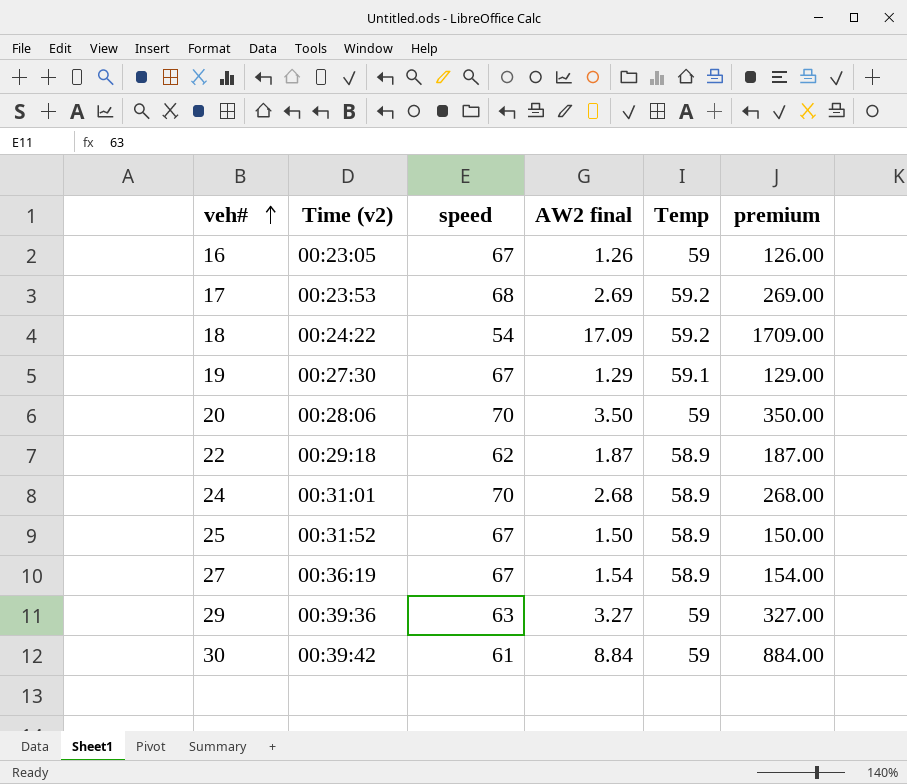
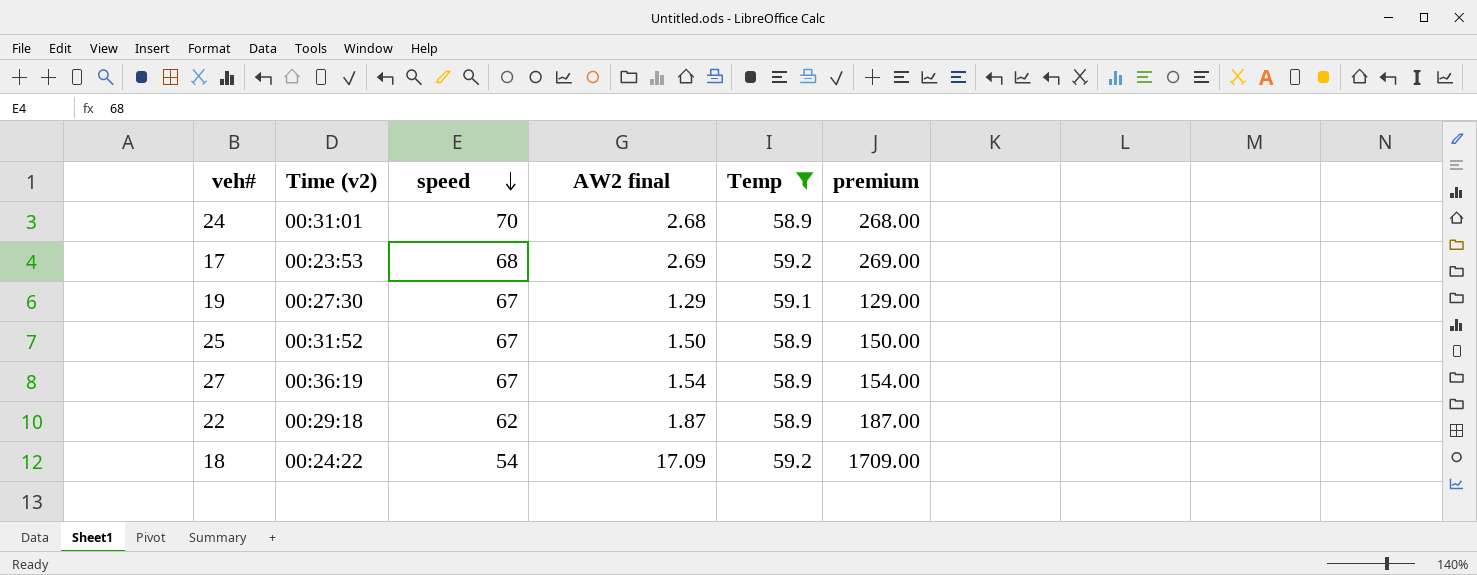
filter: none -> Temp != 59
row order: veh# ascending -> speed descending

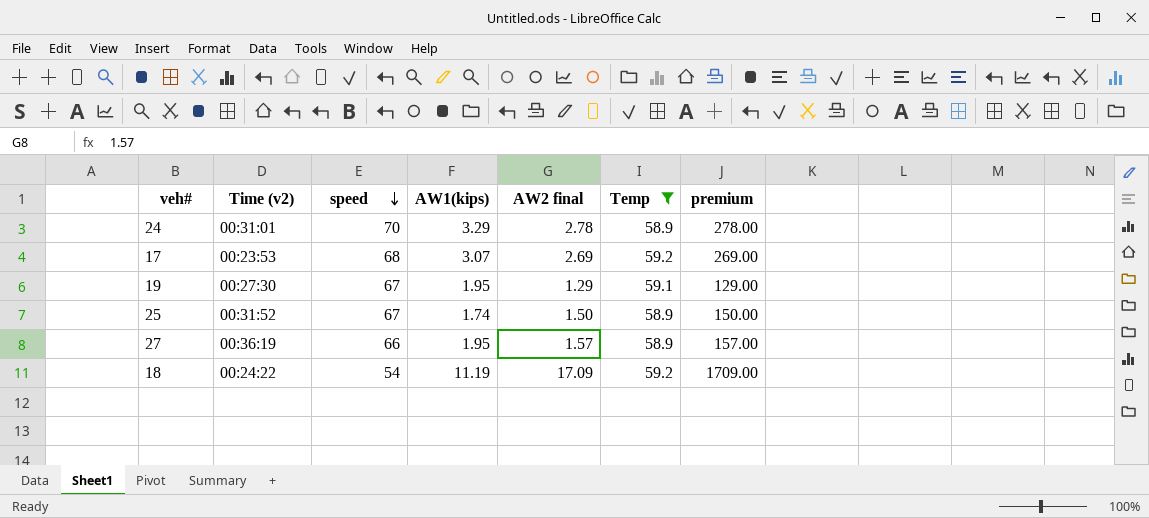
column AW1(kips) | position: none -> 4
row 22: 00:29:18 | 62 | 1.87 | 58.9 | 187.00 -> none
24 | AW2 final: 2.68 -> 2.78
24 | premium: 268.00 -> 278.00
27 | speed: 67 -> 66
27 | AW2 final: 1.54 -> 1.57
27 | premium: 154.00 -> 157.00

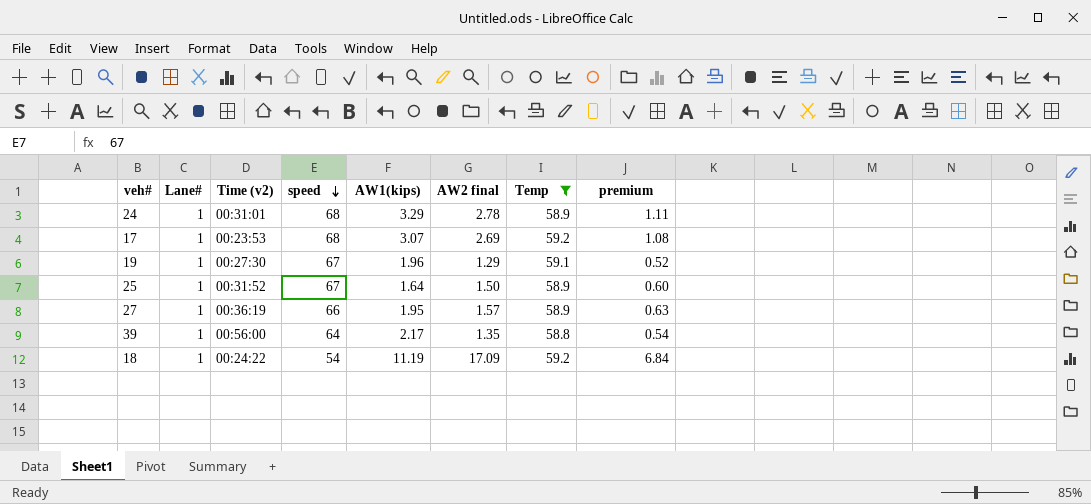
column Lane# | position: none -> 2
column premium | formula: [AW2 final] * 100 -> [AW2 final] * 0.4
24 | speed: 70 -> 68
19 | AW1(kips): 1.95 -> 1.96
25 | AW1(kips): 1.74 -> 1.64
row 39: none -> 1 | 00:56:00 | 64 | 2.17 | 1.35 | 58.8 | 0.54

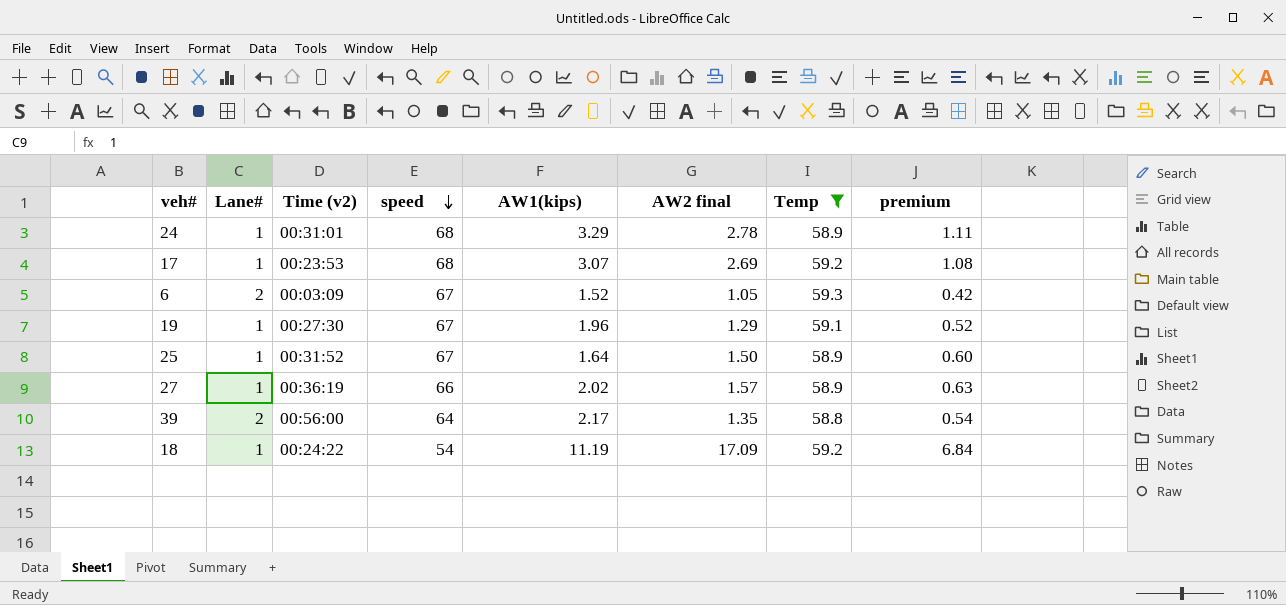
row 6: none -> 2 | 00:03:09 | 67 | 1.52 | 1.05 | 59.3 | 0.42
27 | AW1(kips): 1.95 -> 2.02
39 | Lane#: 1 -> 2

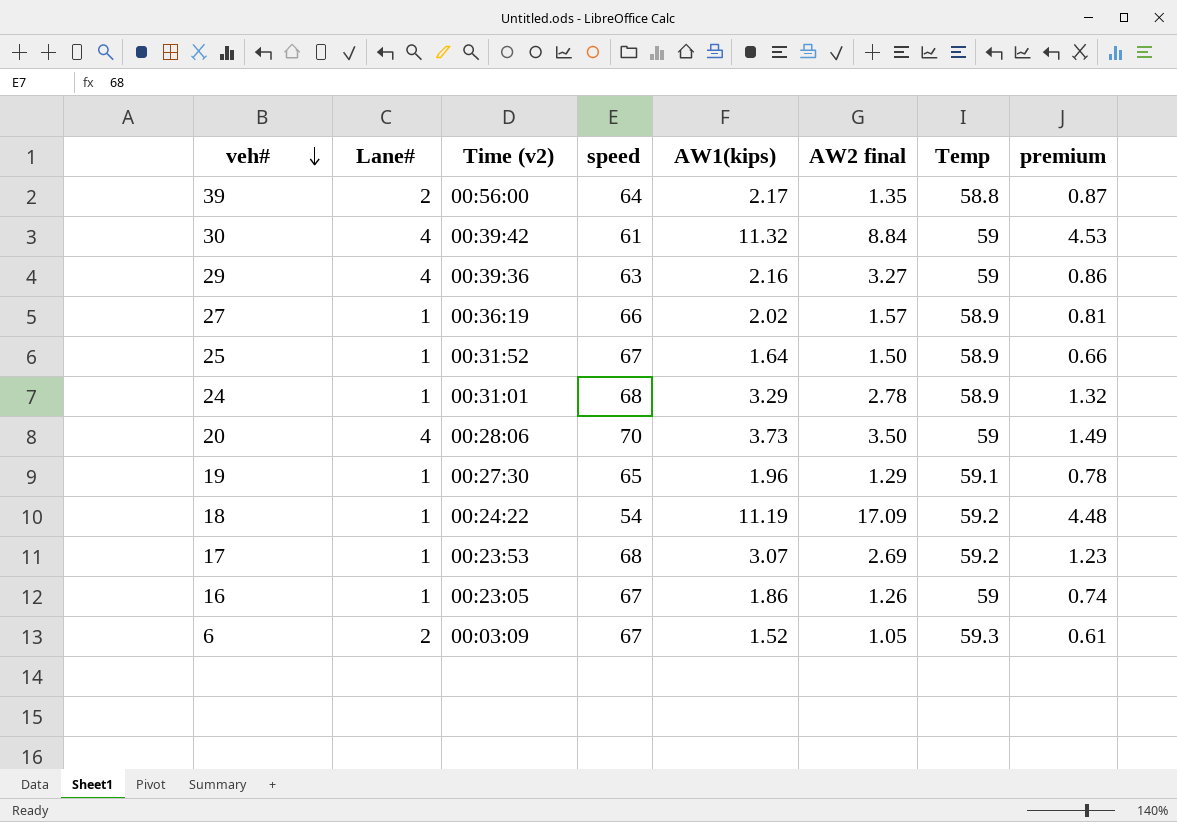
filter: Temp != 59 -> none
row order: speed descending -> veh# descending
column premium | formula: [AW2 final] * 0.4 -> [AW1(kips)] * 0.4
19 | speed: 67 -> 65

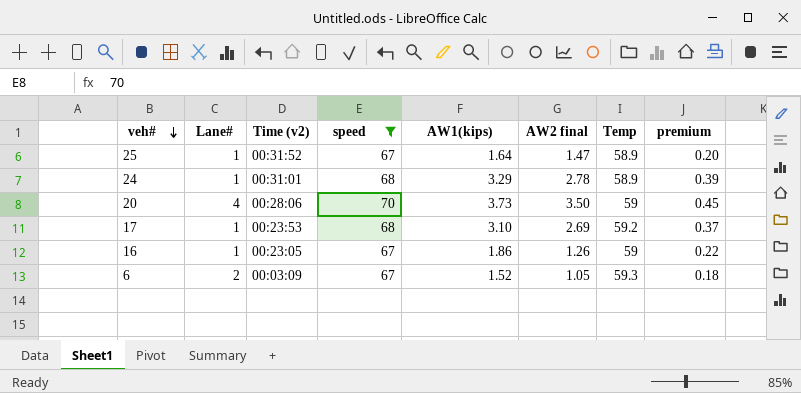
filter: none -> speed >= 67
column premium | formula: [AW1(kips)] * 0.4 -> [AW1(kips)] * 0.12
25 | AW2 final: 1.50 -> 1.47
17 | AW1(kips): 3.07 -> 3.10

